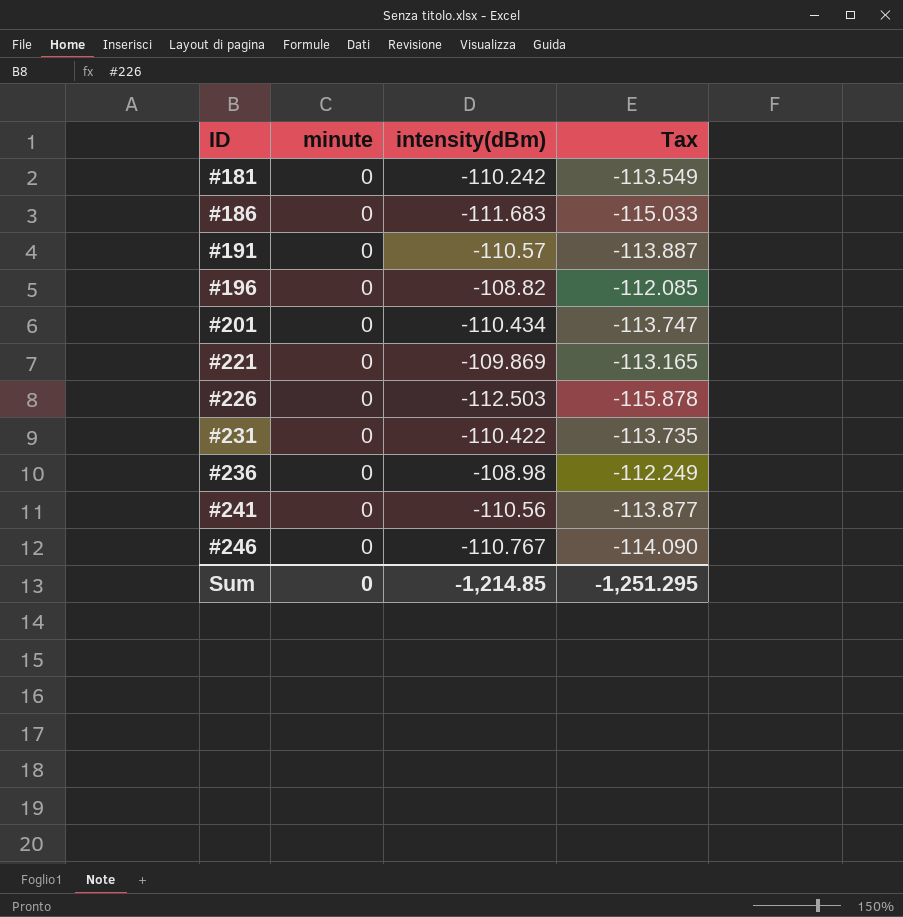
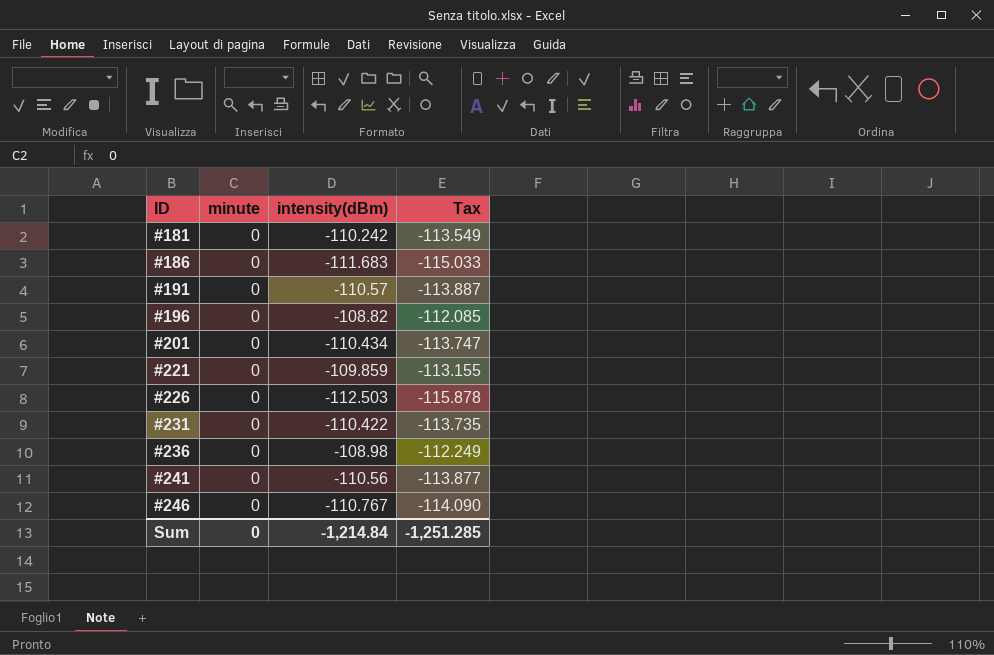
#221 | intensity(dBm): -109.869 -> -109.859
#221 | Tax: -113.165 -> -113.155
Sum | intensity(dBm): -1,214.85 -> -1,214.84
Sum | Tax: -1,251.295 -> -1,251.285

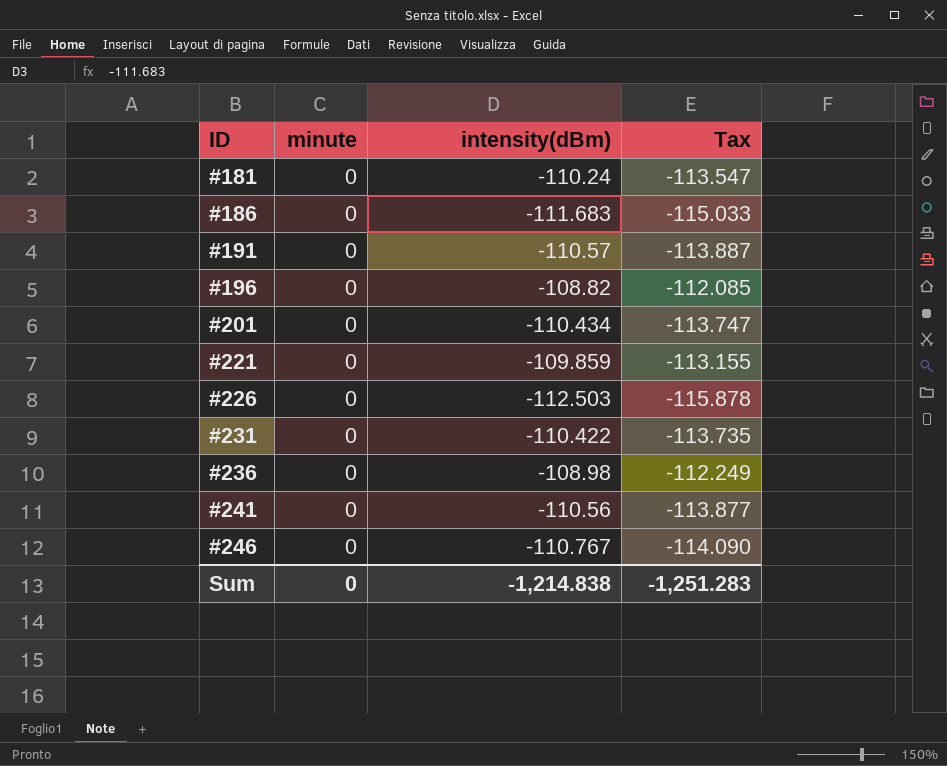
#181 | intensity(dBm): -110.242 -> -110.24
#181 | Tax: -113.549 -> -113.547
Sum | intensity(dBm): -1,214.84 -> -1,214.838
Sum | Tax: -1,251.285 -> -1,251.283

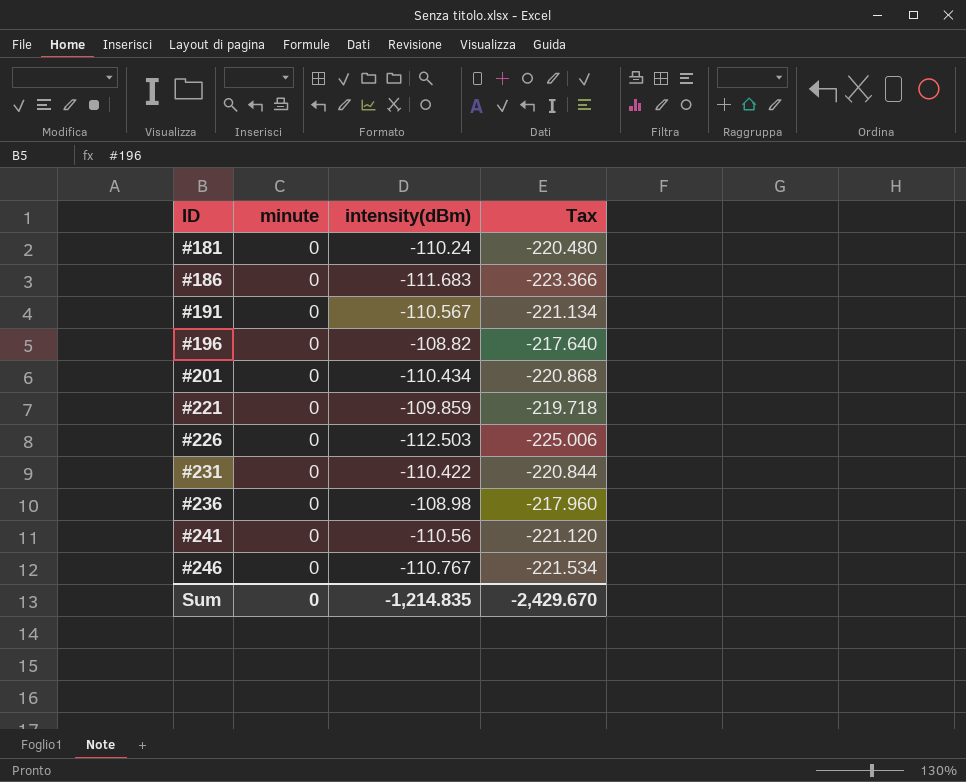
column Tax | formula: [intensity(dBm)] * 1.03 -> [intensity(dBm)] * 2
#191 | intensity(dBm): -110.57 -> -110.567
Sum | intensity(dBm): -1,214.838 -> -1,214.835
Sum | Tax: -1,251.283 -> -2,429.670

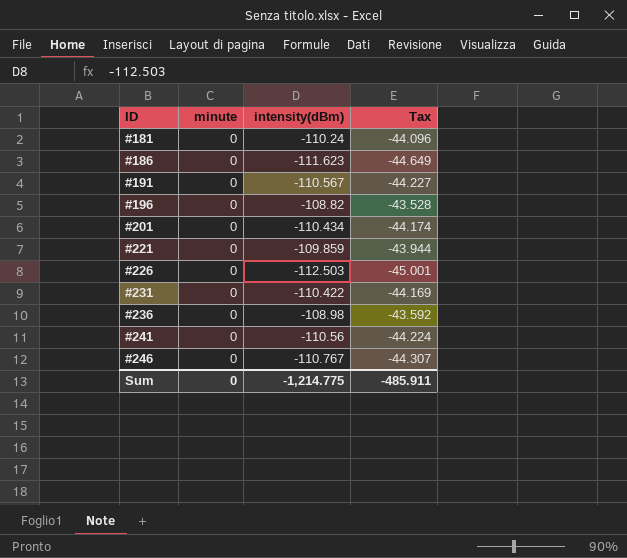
column Tax | formula: [intensity(dBm)] * 2 -> [intensity(dBm)] * 0.4
#186 | intensity(dBm): -111.683 -> -111.623
Sum | intensity(dBm): -1,214.835 -> -1,214.775
Sum | Tax: -2,429.670 -> -485.911

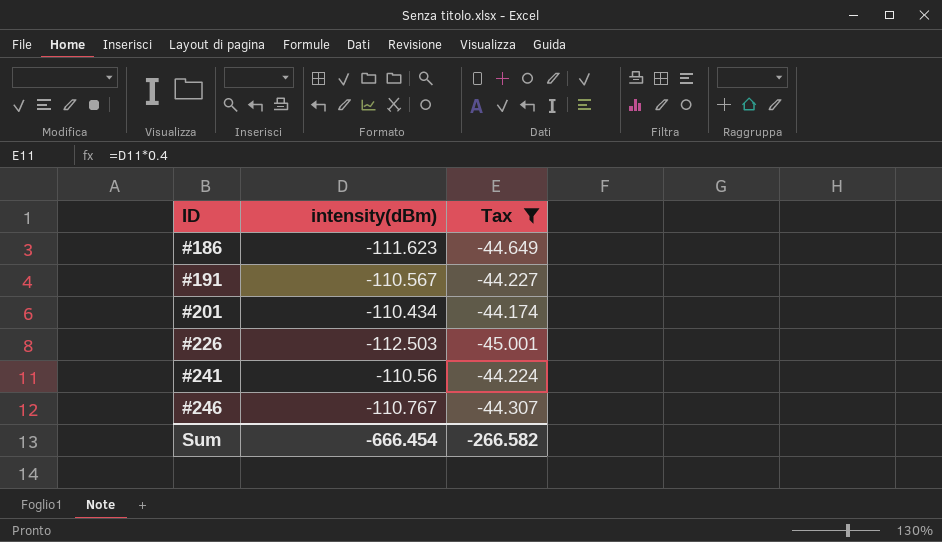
filter: none -> Tax <= -44.174
column minute | position: 2 -> none
Sum | intensity(dBm): -1,214.775 -> -666.454
Sum | Tax: -485.911 -> -266.582

